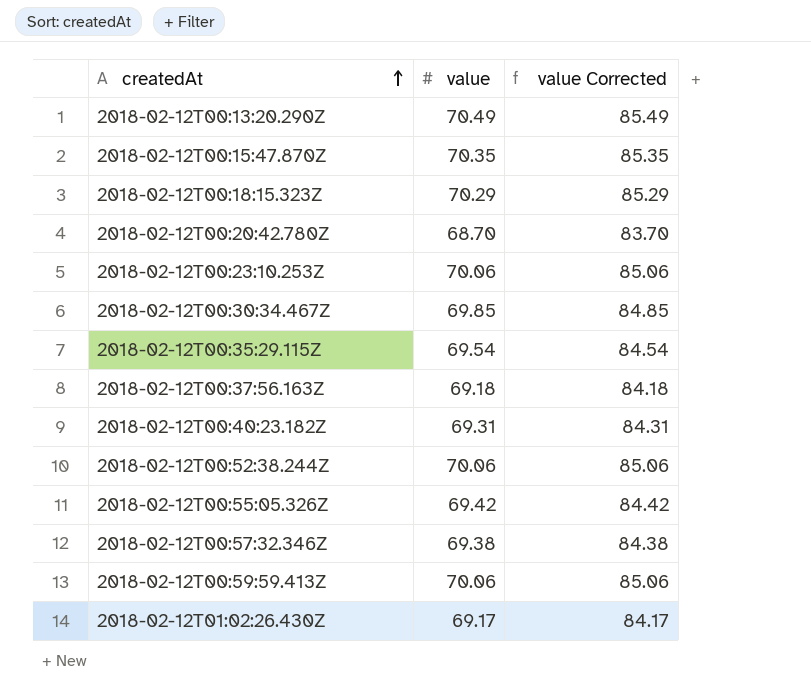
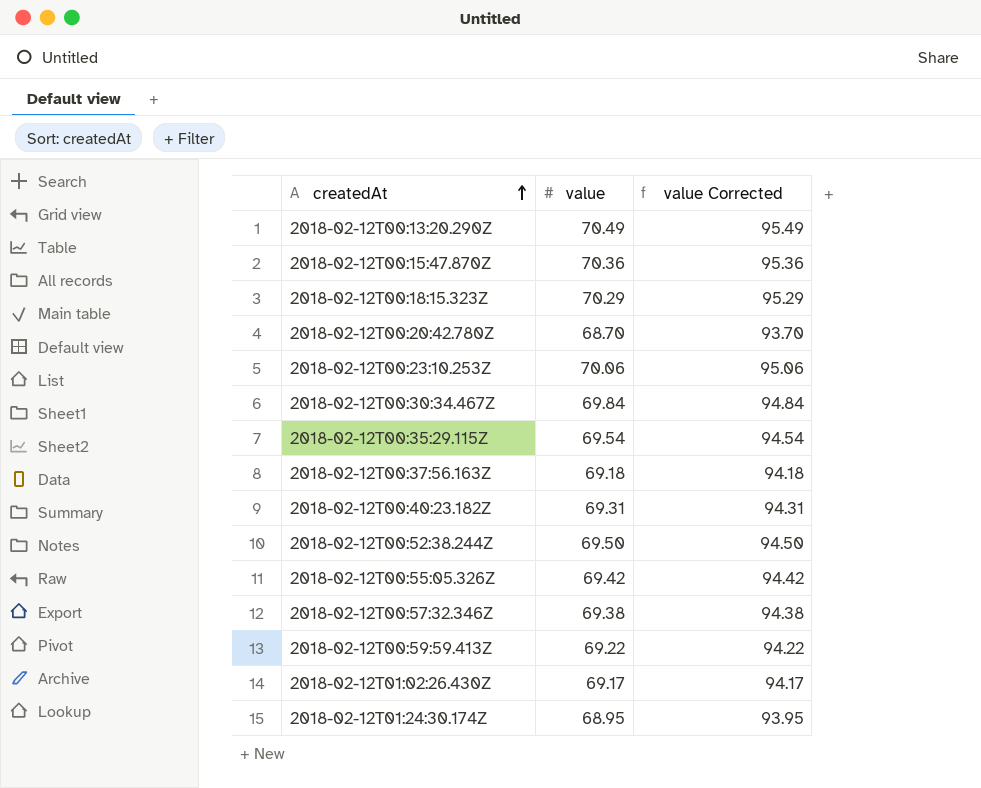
column value Corrected | formula: [value] + 15 -> [value] + 25
2018-02-12T00:15:47.870Z | value: 70.35 -> 70.36
2018-02-12T00:30:34.467Z | value: 69.85 -> 69.84
2018-02-12T00:52:38.244Z | value: 70.06 -> 69.50
2018-02-12T00:59:59.413Z | value: 70.06 -> 69.22
row 2018-02-12T01:24:30.174Z: none -> 68.95 | 93.95

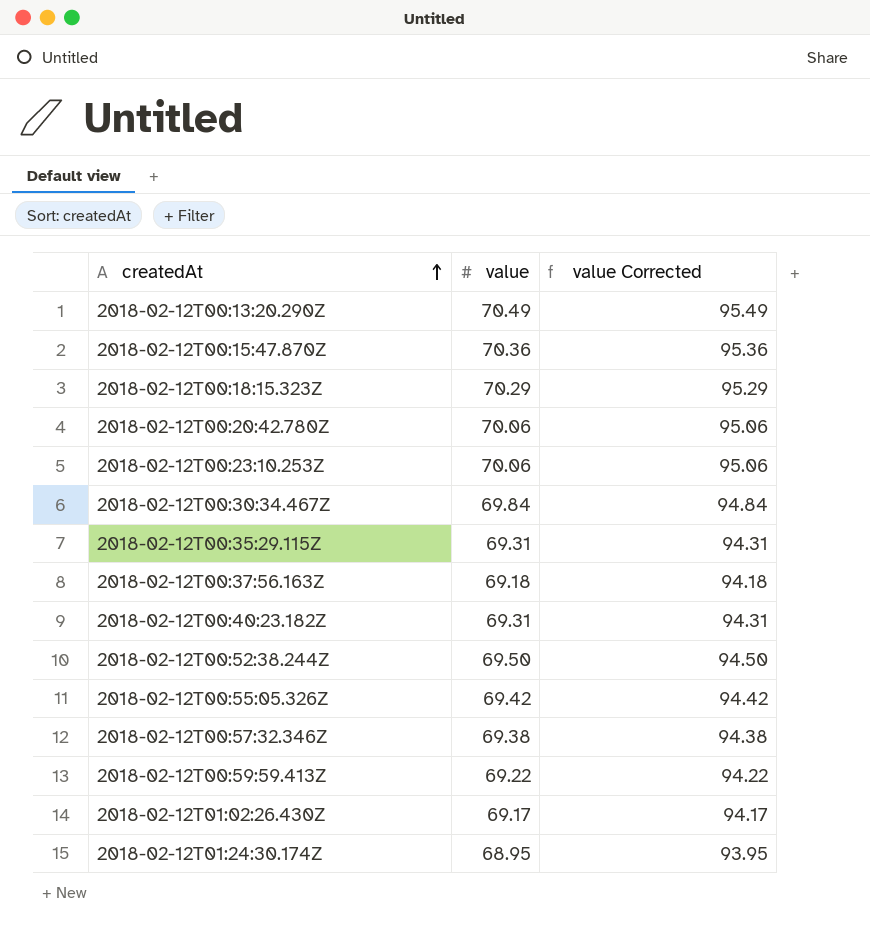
2018-02-12T00:20:42.780Z | value: 68.70 -> 70.06
2018-02-12T00:20:42.780Z | value Corrected: 93.70 -> 95.06
2018-02-12T00:35:29.115Z | value: 69.54 -> 69.31
2018-02-12T00:35:29.115Z | value Corrected: 94.54 -> 94.31

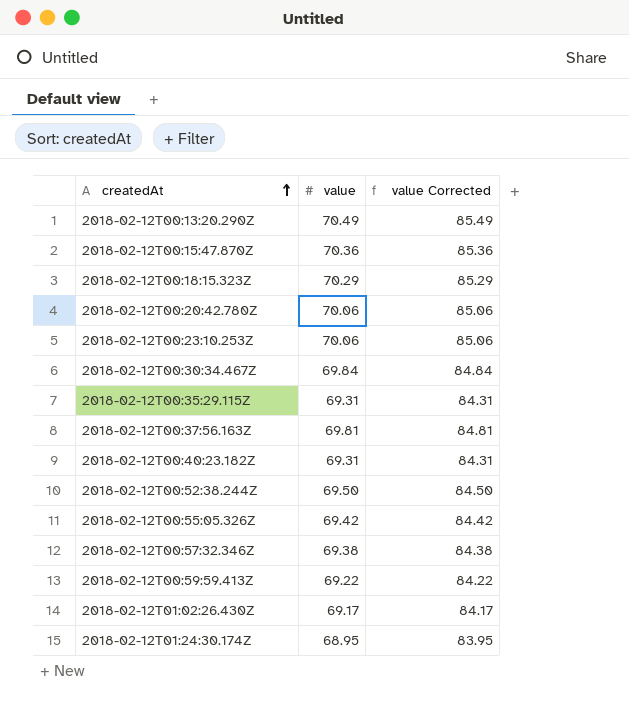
column value Corrected | formula: [value] + 25 -> [value] + 15
2018-02-12T00:37:56.163Z | value: 69.18 -> 69.81

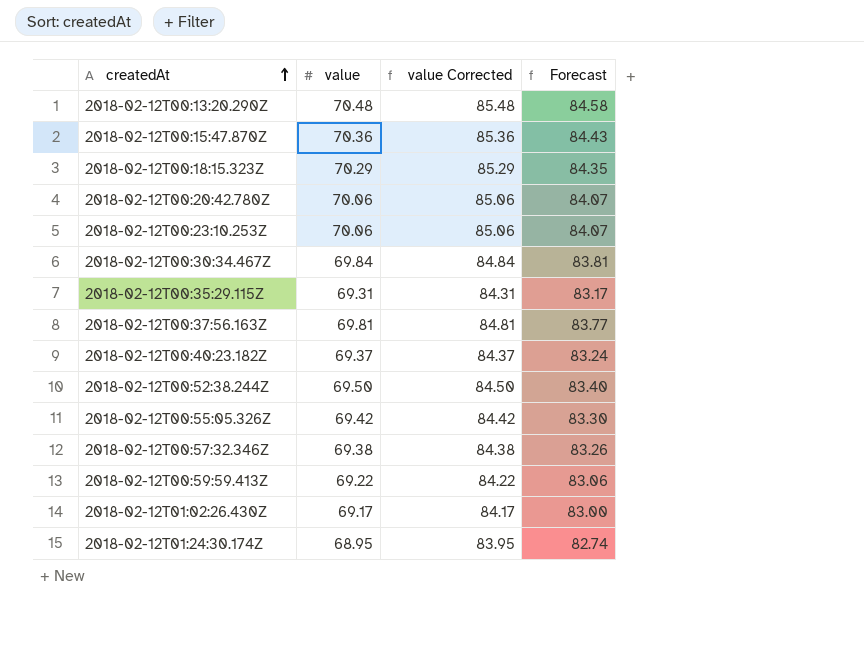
column Forecast | formula: none -> [value] * 1.2
2018-02-12T00:13:20.290Z | value: 70.49 -> 70.48
2018-02-12T00:13:20.290Z | value Corrected: 85.49 -> 85.48
2018-02-12T00:40:23.182Z | value: 69.31 -> 69.37
2018-02-12T00:40:23.182Z | value Corrected: 84.31 -> 84.37

